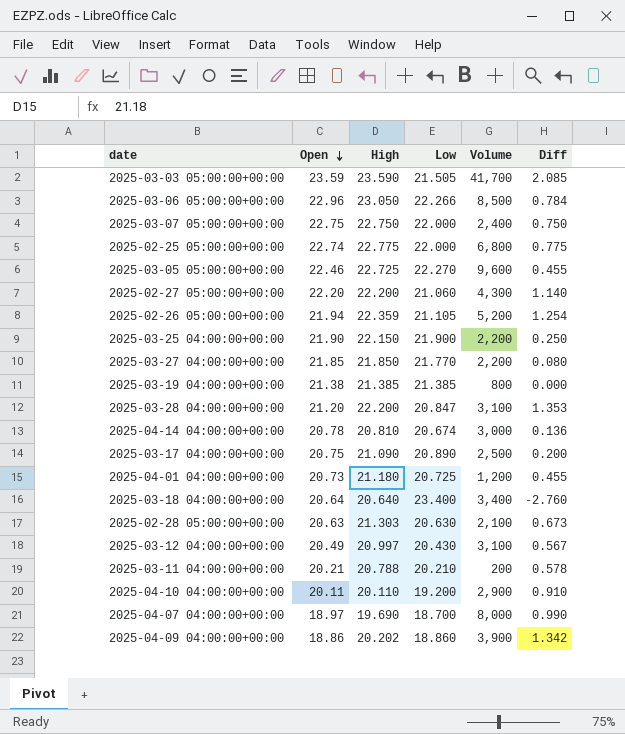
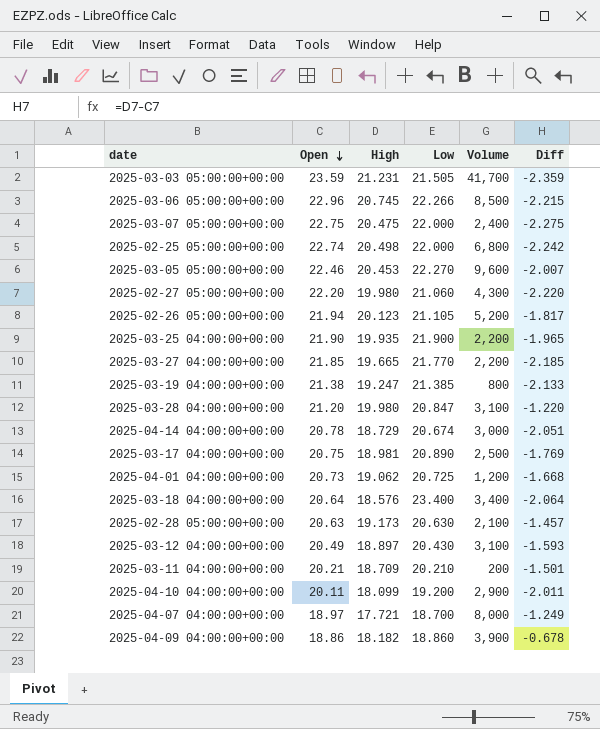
column Diff | formula: [High] - [Low] -> [High] - [Open]
2025-03-03 05:00:00+00:00 | High: 23.590 -> 21.231
2025-03-06 05:00:00+00:00 | High: 23.050 -> 20.745
2025-03-07 05:00:00+00:00 | High: 22.750 -> 20.475
2025-02-25 05:00:00+00:00 | High: 22.775 -> 20.498
2025-03-05 05:00:00+00:00 | High: 22.725 -> 20.453
2025-02-27 05:00:00+00:00 | High: 22.200 -> 19.980
2025-02-26 05:00:00+00:00 | High: 22.359 -> 20.123
2025-03-25 04:00:00+00:00 | High: 22.150 -> 19.935
2025-03-27 04:00:00+00:00 | High: 21.850 -> 19.665
2025-03-19 04:00:00+00:00 | High: 21.385 -> 19.247
2025-03-28 04:00:00+00:00 | High: 22.200 -> 19.980
2025-04-14 04:00:00+00:00 | High: 20.810 -> 18.729
2025-03-17 04:00:00+00:00 | High: 21.090 -> 18.981
2025-04-01 04:00:00+00:00 | High: 21.180 -> 19.062
2025-03-18 04:00:00+00:00 | High: 20.640 -> 18.576
2025-02-28 05:00:00+00:00 | High: 21.303 -> 19.173
2025-03-12 04:00:00+00:00 | High: 20.997 -> 18.897
2025-03-11 04:00:00+00:00 | High: 20.788 -> 18.709
2025-04-10 04:00:00+00:00 | High: 20.110 -> 18.099
2025-04-07 04:00:00+00:00 | High: 19.690 -> 17.721
2025-04-09 04:00:00+00:00 | High: 20.202 -> 18.182

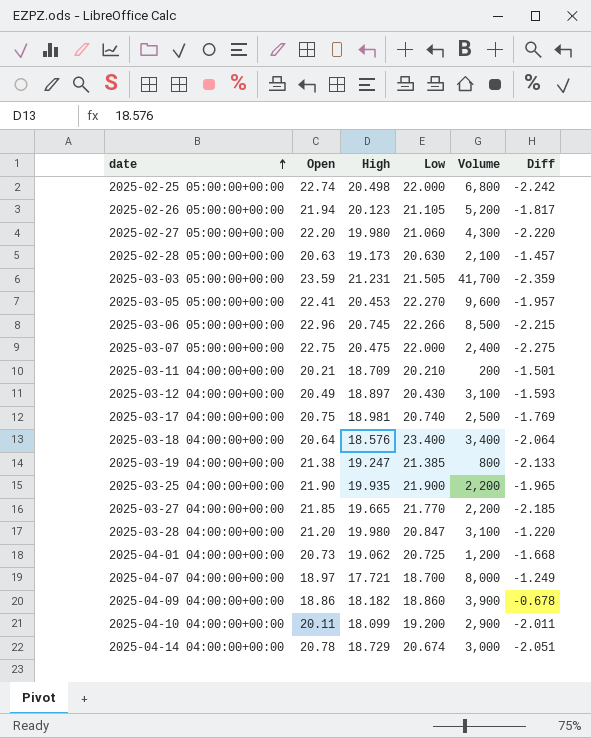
row order: Open descending -> date ascending
2025-03-05 05:00:00+00:00 | Open: 22.46 -> 22.41
2025-03-05 05:00:00+00:00 | Diff: -2.007 -> -1.957
2025-03-17 04:00:00+00:00 | Low: 20.890 -> 20.740

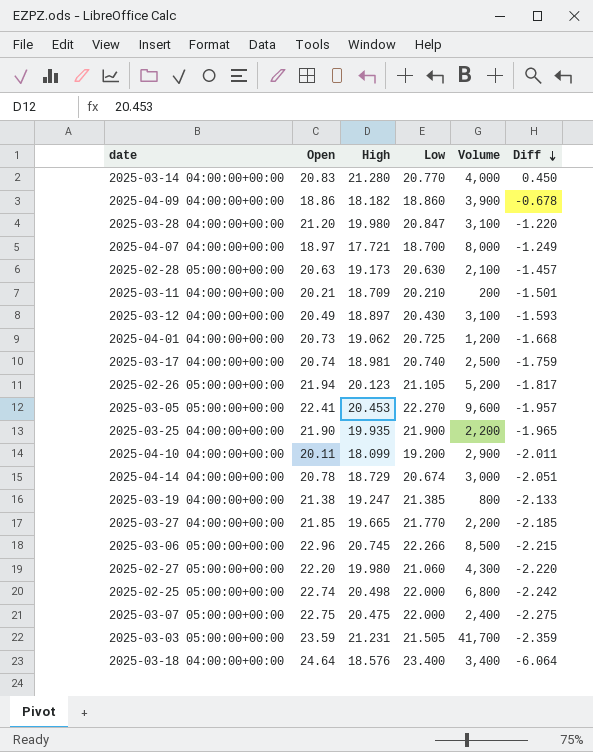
row order: date ascending -> Diff descending
row 2025-03-14 04:00:00+00:00: none -> 20.83 | 21.280 | 20.770 | 4,000 | 0.450
2025-03-17 04:00:00+00:00 | Open: 20.75 -> 20.74
2025-03-17 04:00:00+00:00 | Diff: -1.769 -> -1.759
2025-03-18 04:00:00+00:00 | Open: 20.64 -> 24.64
2025-03-18 04:00:00+00:00 | Diff: -2.064 -> -6.064

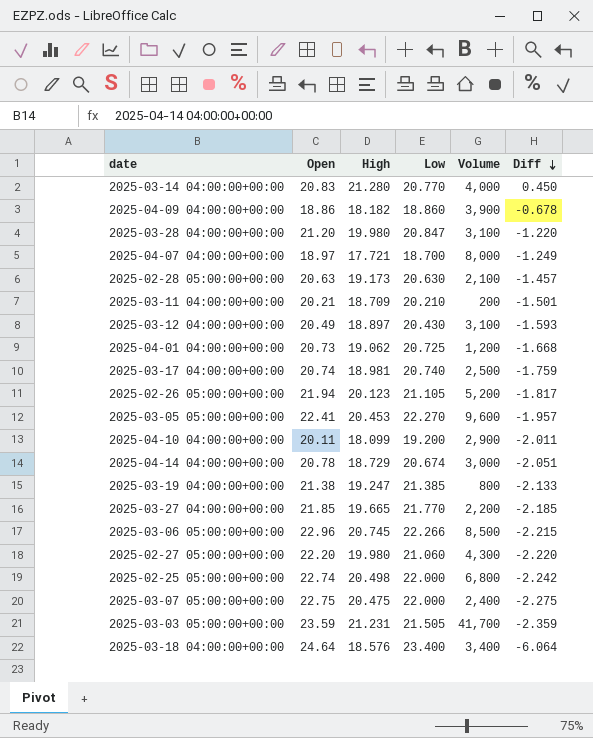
row 2025-03-25 04:00:00+00:00: 21.90 | 19.935 | 21.900 | 2,200 | -1.965 -> none

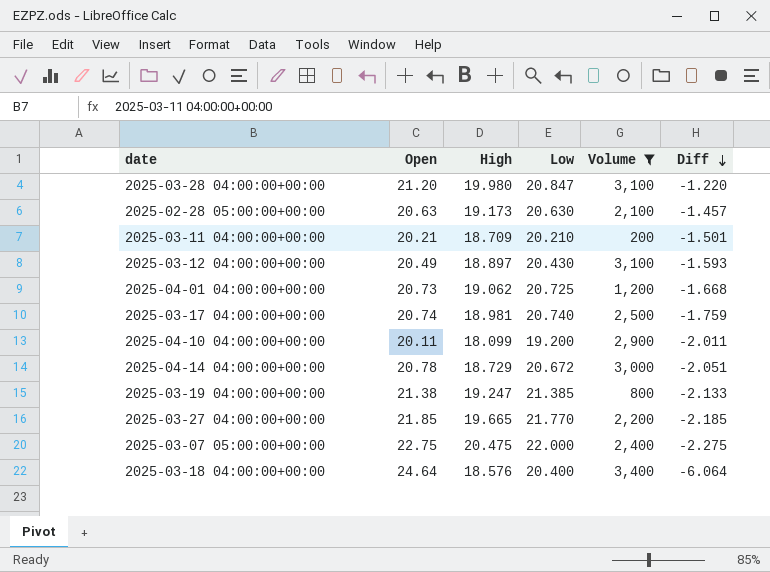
filter: none -> Volume <= 3,400
2025-04-14 04:00:00+00:00 | Low: 20.674 -> 20.672
2025-03-18 04:00:00+00:00 | Low: 23.400 -> 20.400

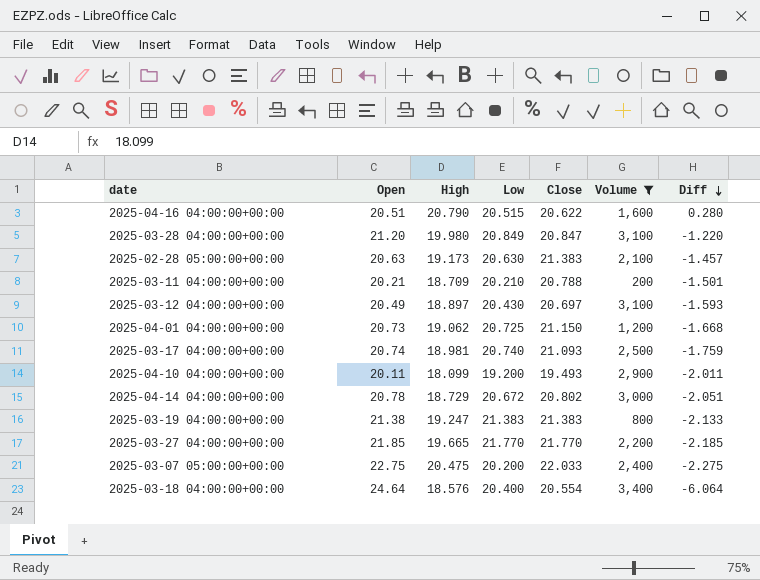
column Close | position: none -> 5
row 2025-04-16 04:00:00+00:00: none -> 20.51 | 20.790 | 20.515 | 20.622 | 1,600 | 0.280
2025-03-28 04:00:00+00:00 | Low: 20.847 -> 20.849
2025-03-19 04:00:00+00:00 | Low: 21.385 -> 21.383
2025-03-07 05:00:00+00:00 | Low: 22.000 -> 20.200

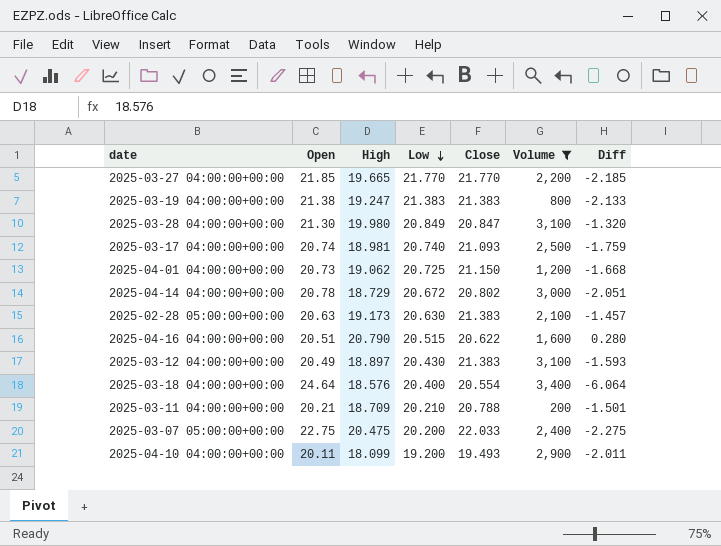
row order: Diff descending -> Low descending
2025-03-28 04:00:00+00:00 | Open: 21.20 -> 21.30
2025-03-28 04:00:00+00:00 | Diff: -1.220 -> -1.320
2025-03-12 04:00:00+00:00 | Close: 20.697 -> 21.383

